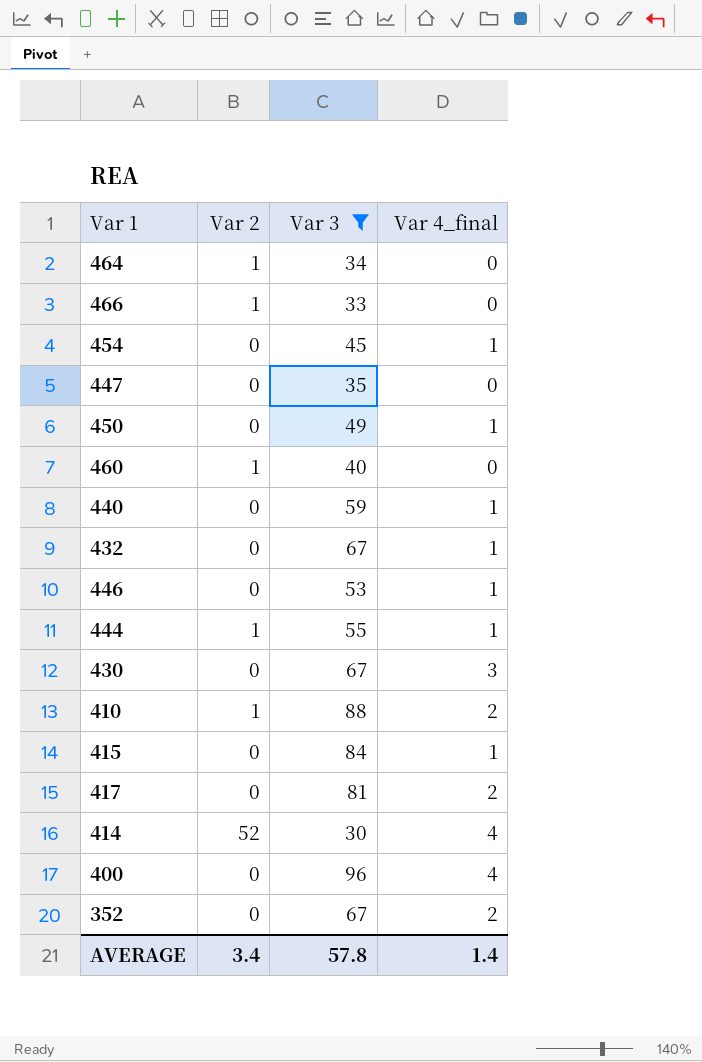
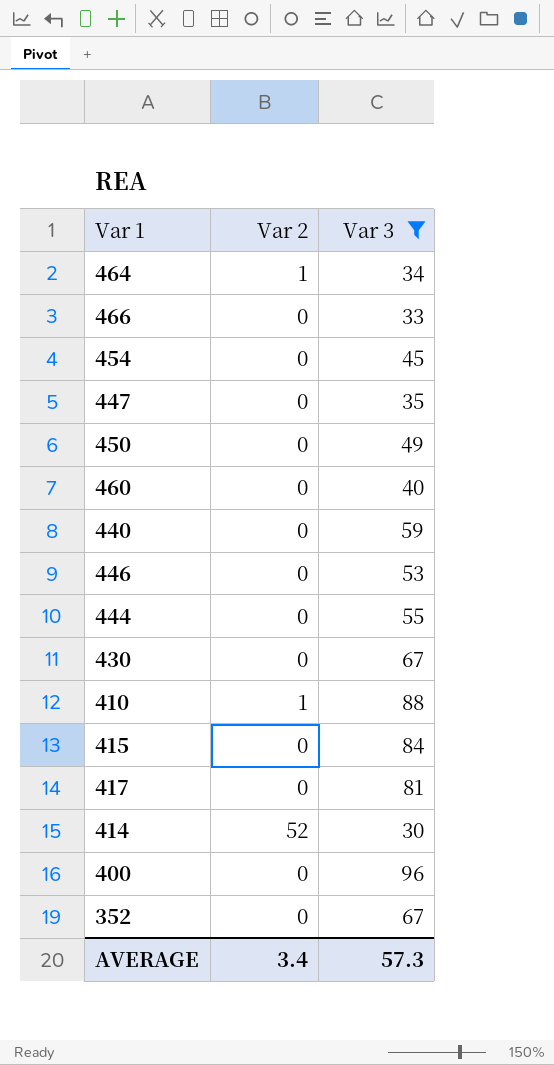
column Var 4_final | position: 4 -> none
row 432: 0 | 67 | 1 -> none
466 | Var 2: 1 -> 0
460 | Var 2: 1 -> 0
444 | Var 2: 1 -> 0
AVERAGE | Var 3: 57.8 -> 57.3

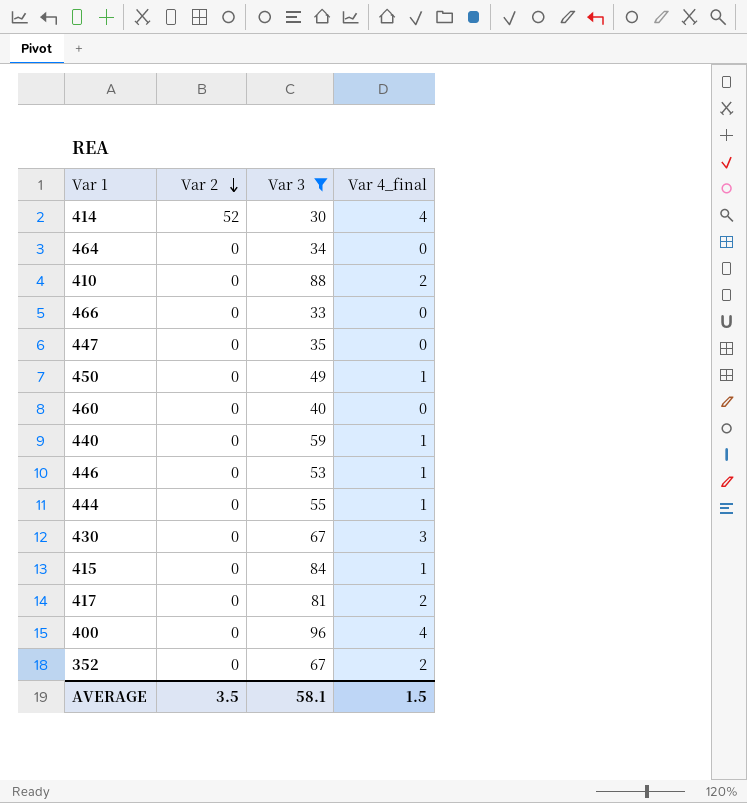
row order: none -> Var 2 descending
column Var 4_final | position: none -> 4
row 454: 0 | 45 -> none
464 | Var 2: 1 -> 0
410 | Var 2: 1 -> 0
AVERAGE | Var 2: 3.4 -> 3.5
AVERAGE | Var 3: 57.3 -> 58.1

